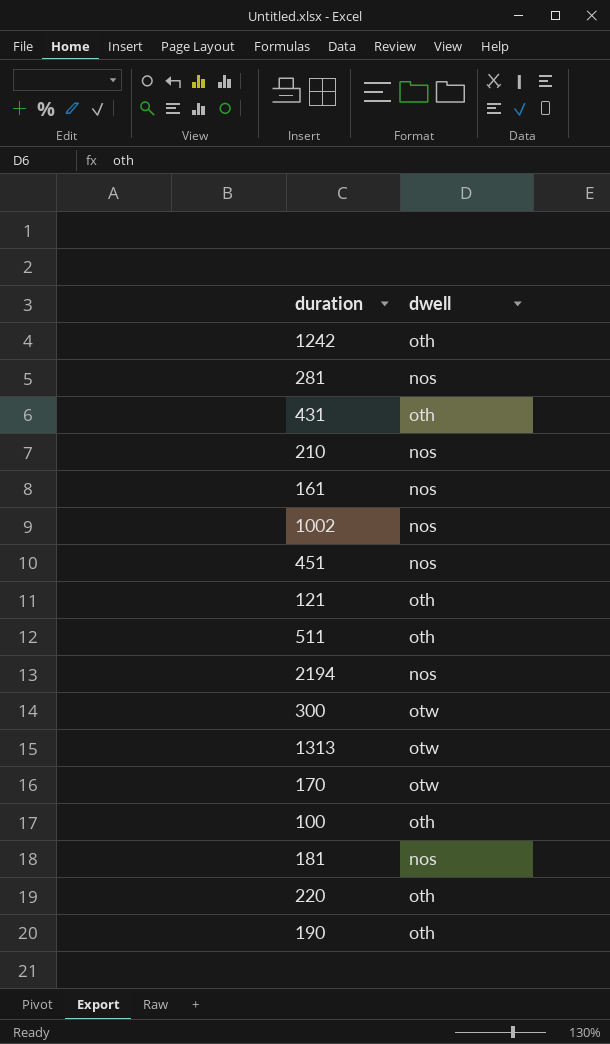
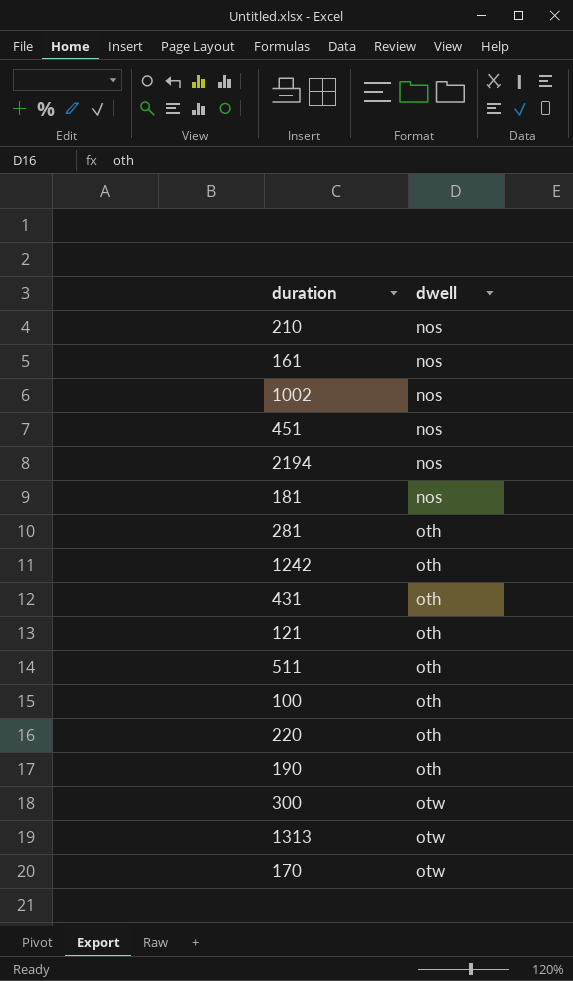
row order: none -> dwell ascending
281 | dwell: nos -> oth

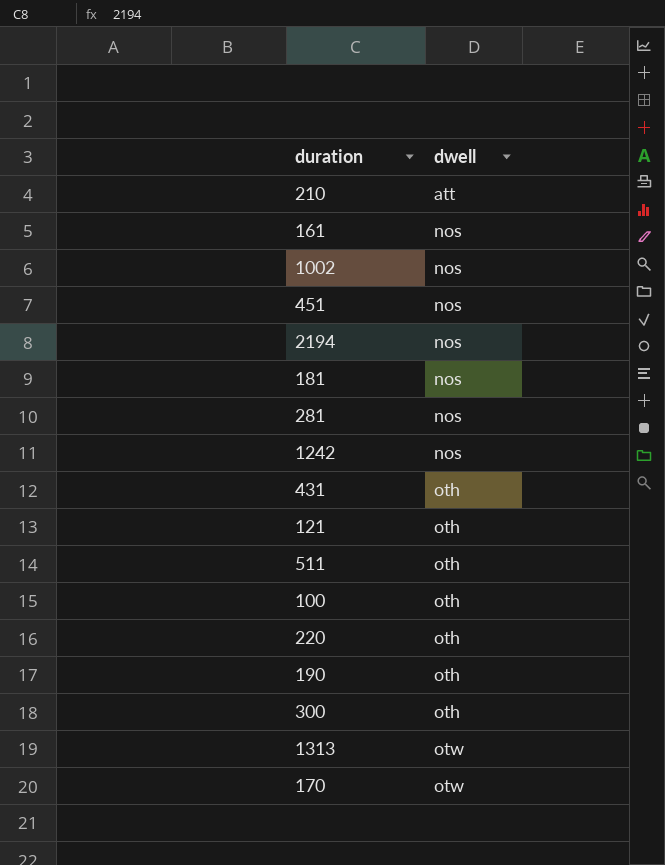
210 | dwell: nos -> att
281 | dwell: oth -> nos
1242 | dwell: oth -> nos
300 | dwell: otw -> oth

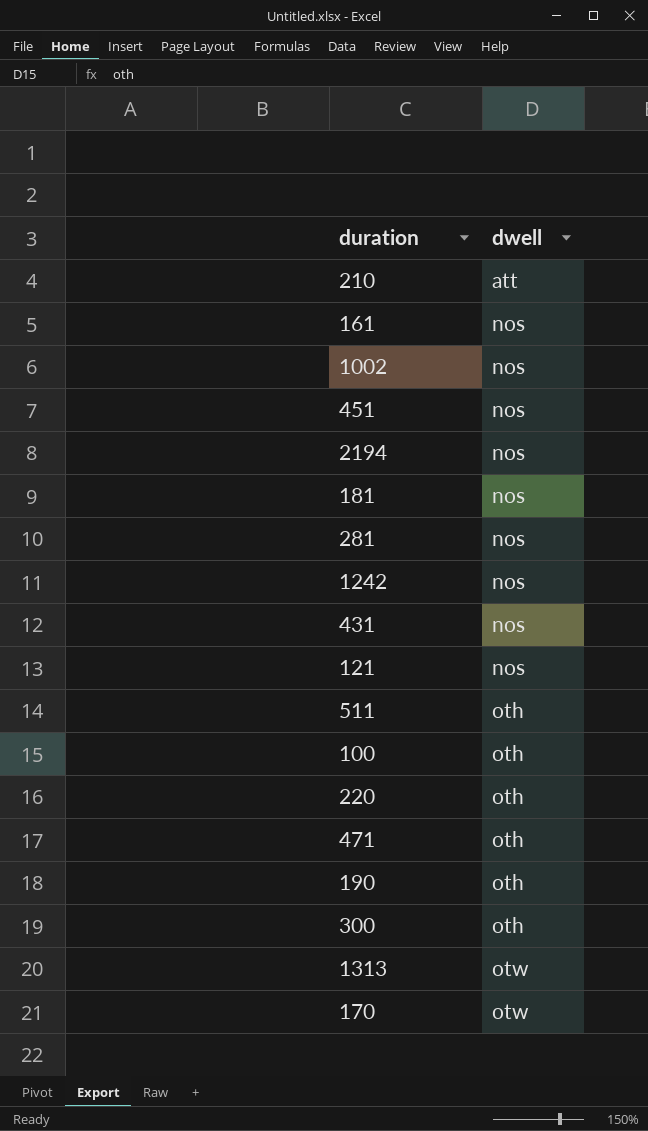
431 | dwell: oth -> nos
121 | dwell: oth -> nos
row 471: none -> oth

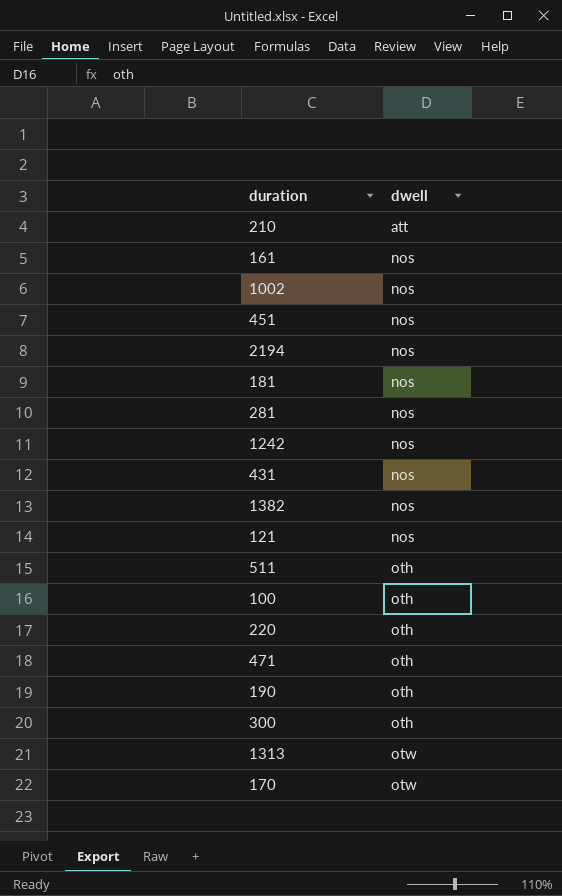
row 1382: none -> nos

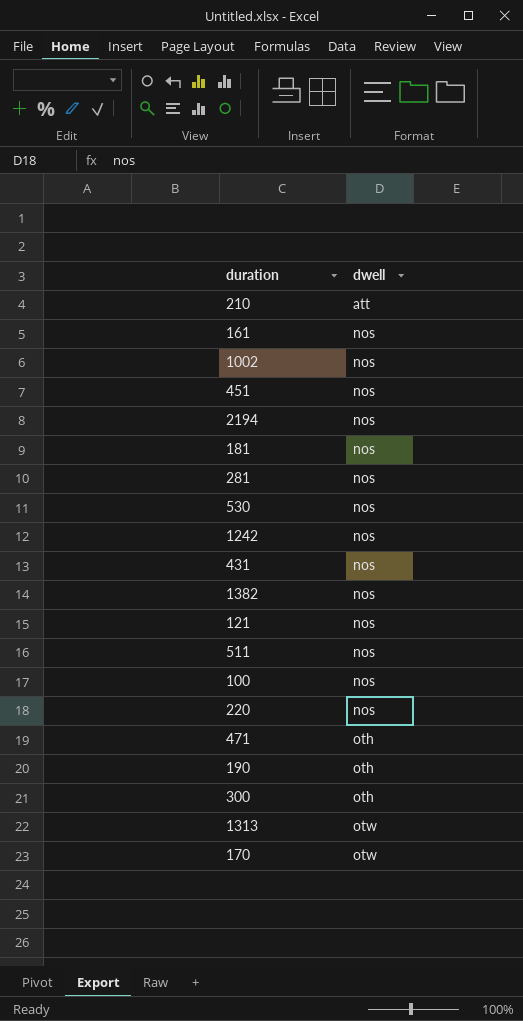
row 530: none -> nos
511 | dwell: oth -> nos
100 | dwell: oth -> nos
220 | dwell: oth -> nos

